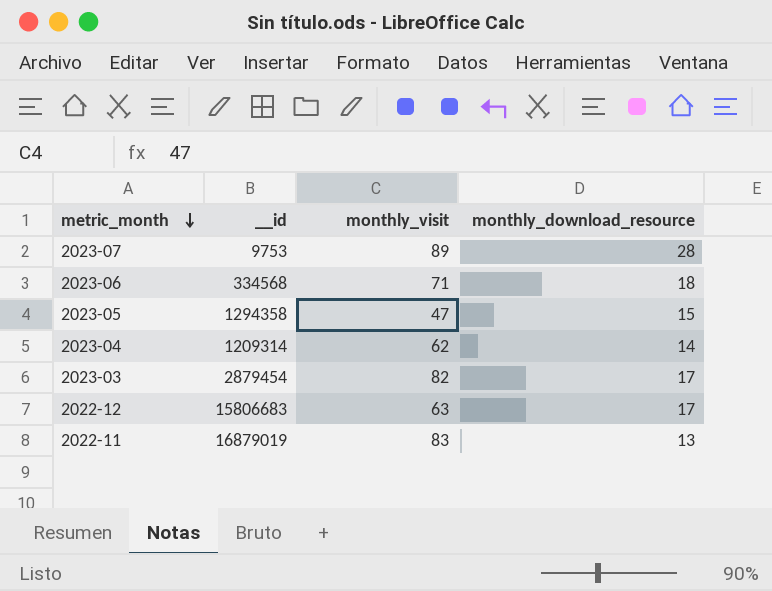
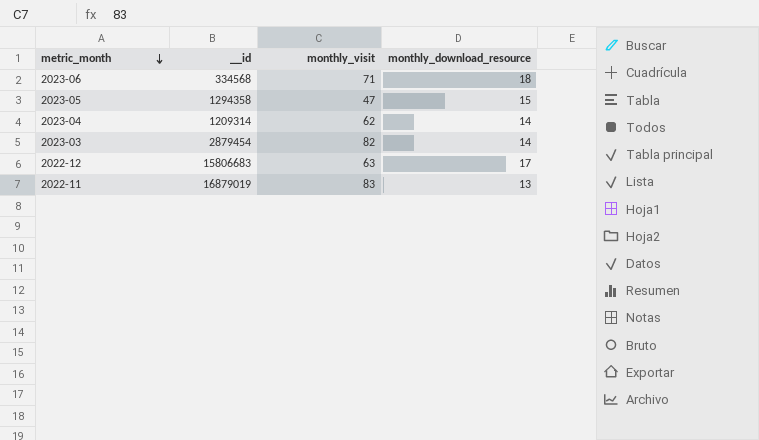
row 2023-07: 9753 | 89 | 28 -> none
2023-03 | monthly_download_resource: 17 -> 14

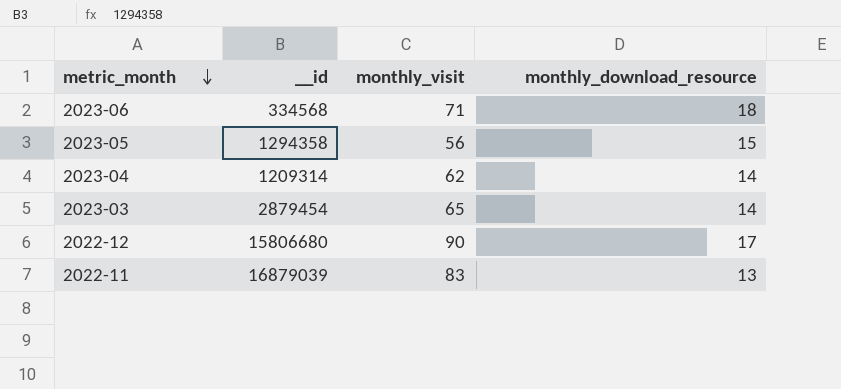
2023-05 | monthly_visit: 47 -> 56
2023-03 | monthly_visit: 82 -> 65
2022-12 | __id: 15806683 -> 15806680
2022-12 | monthly_visit: 63 -> 90
2022-11 | __id: 16879019 -> 16879039

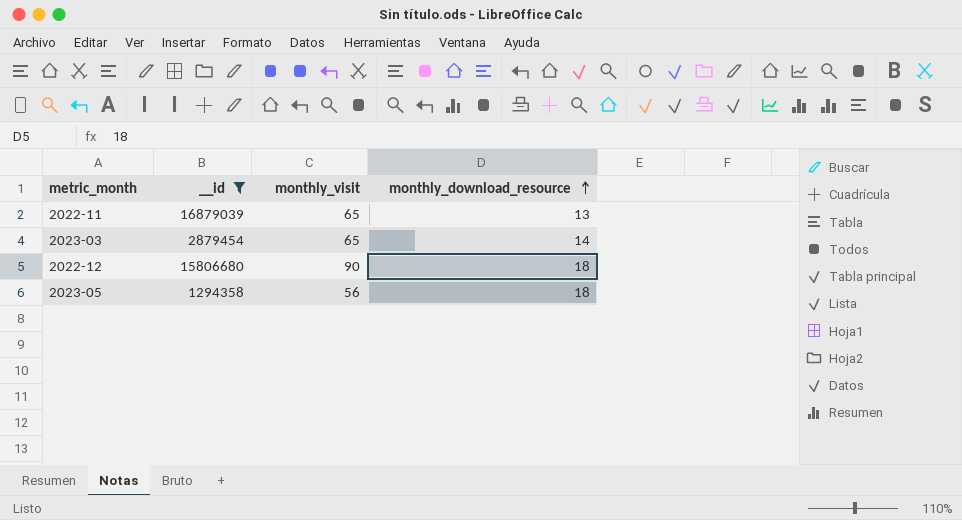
filter: none -> __id >= 1294358
row order: metric_month descending -> monthly_download_resource ascending
2022-11 | monthly_visit: 83 -> 65
2022-12 | monthly_download_resource: 17 -> 18
2023-05 | monthly_download_resource: 15 -> 18

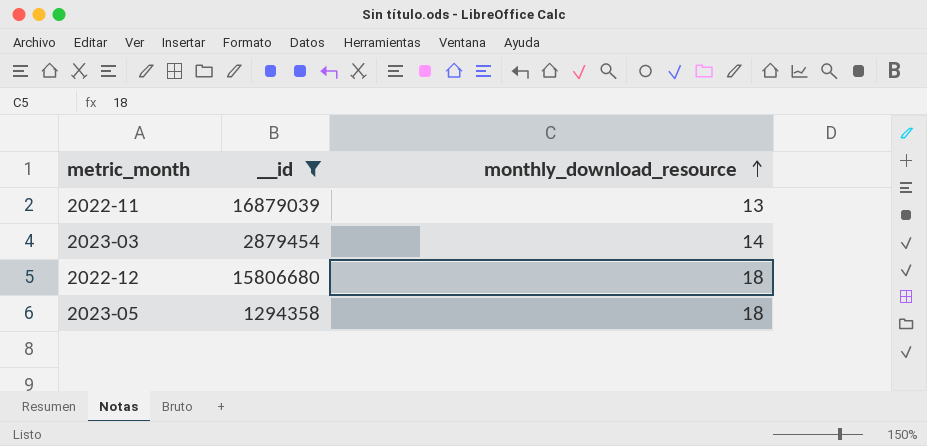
column monthly_visit | position: 3 -> none

